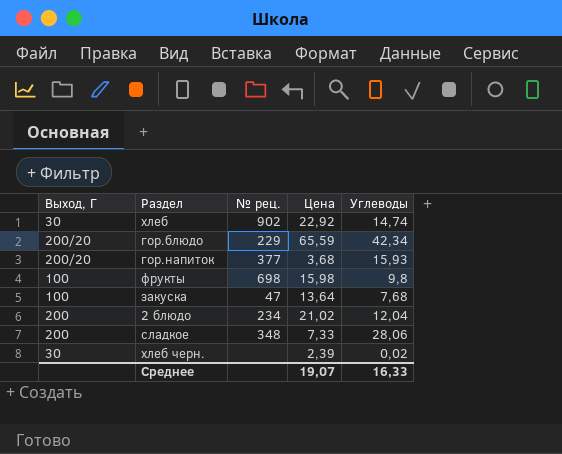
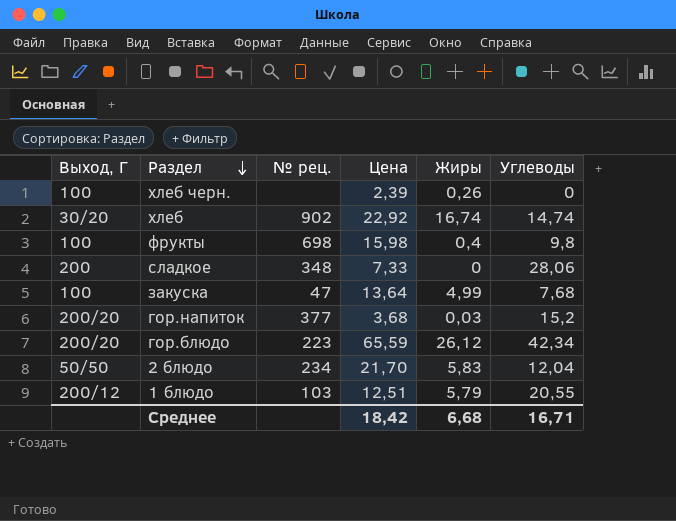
row order: none -> Раздел descending
column Жиры | position: none -> 5
хлеб черн. | Выход, Г: 30 -> 100
хлеб черн. | Углеводы: 0,02 -> 0
хлеб | Выход, Г: 30 -> 30/20
гор.напиток | Углеводы: 15,93 -> 15,2
гор.блюдо | № рец.: 229 -> 223
2 блюдо | Выход, Г: 200 -> 50/50
2 блюдо | Цена: 21,02 -> 21,70
row 1 блюдо: none -> 200/12 | 103 | 12,51 | 5,79 | 20,55
Среднее | Цена: 19,07 -> 18,42
Среднее | Углеводы: 16,33 -> 16,71

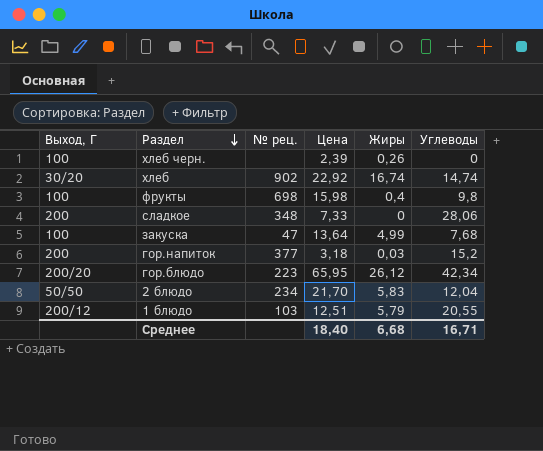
гор.напиток | Выход, Г: 200/20 -> 200
гор.напиток | Цена: 3,68 -> 3,18
гор.блюдо | Цена: 65,59 -> 65,95
Среднее | Цена: 18,42 -> 18,40

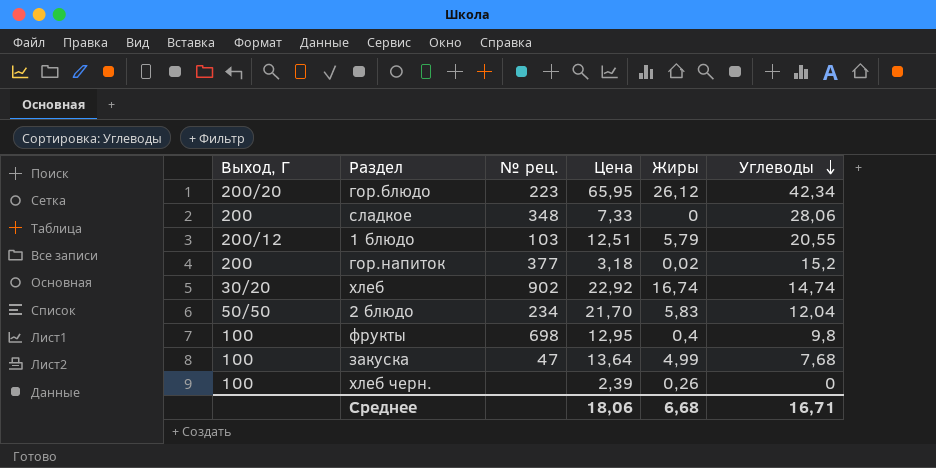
row order: Раздел descending -> Углеводы descending
гор.напиток | Жиры: 0,03 -> 0,02
фрукты | Цена: 15,98 -> 12,95
Среднее | Цена: 18,40 -> 18,06

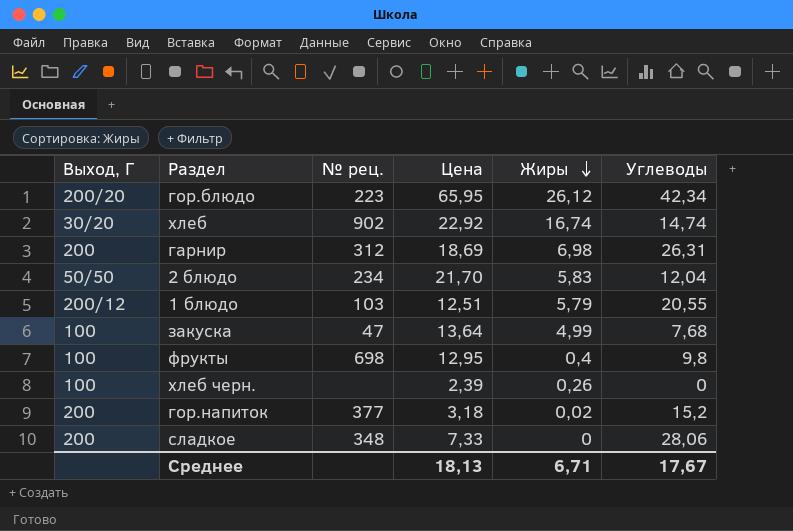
row order: Углеводы descending -> Жиры descending
row гарнир: none -> 200 | 312 | 18,69 | 6,98 | 26,31
Среднее | Цена: 18,06 -> 18,13
Среднее | Жиры: 6,68 -> 6,71
Среднее | Углеводы: 16,71 -> 17,67

